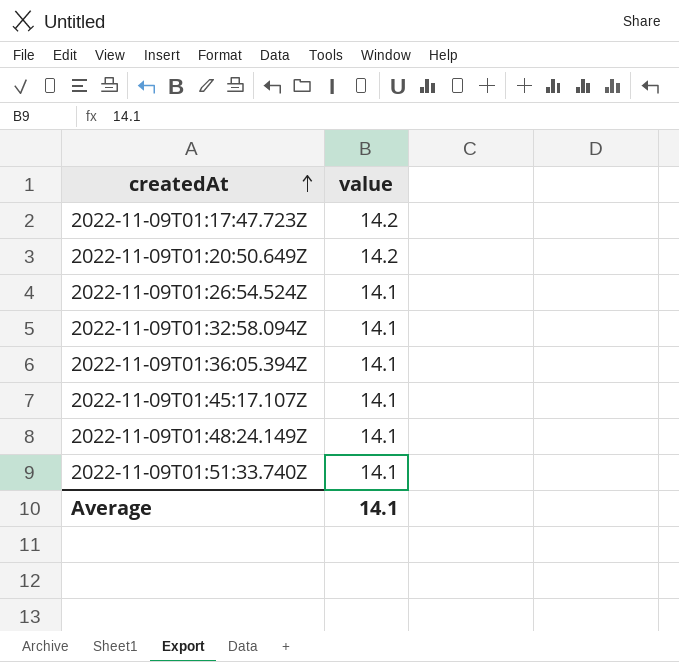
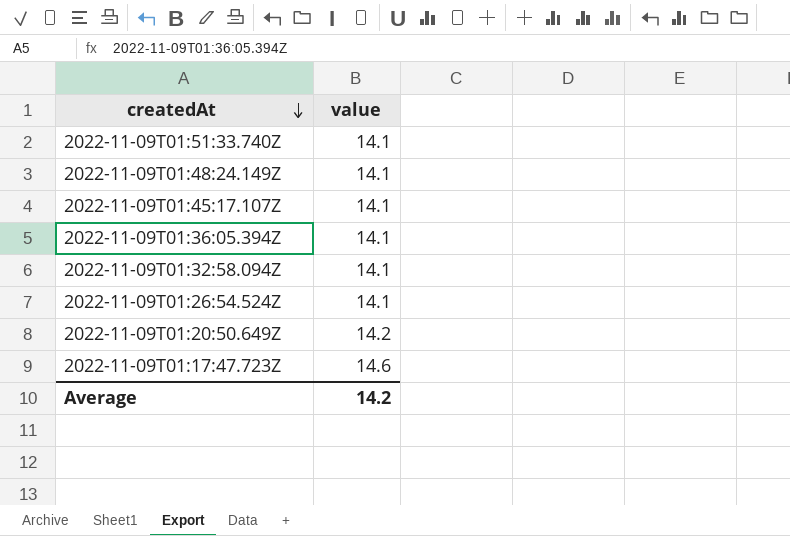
row order: createdAt ascending -> createdAt descending
2022-11-09T01:17:47.723Z | value: 14.2 -> 14.6
Average | value: 14.1 -> 14.2

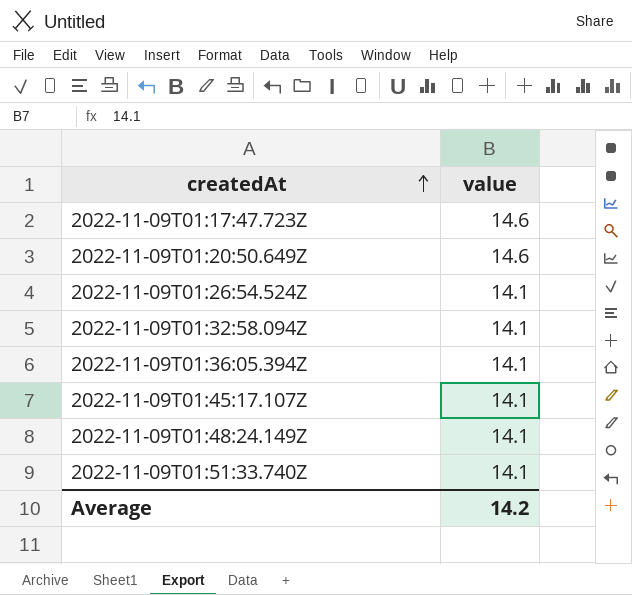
row order: createdAt descending -> createdAt ascending
2022-11-09T01:20:50.649Z | value: 14.2 -> 14.6

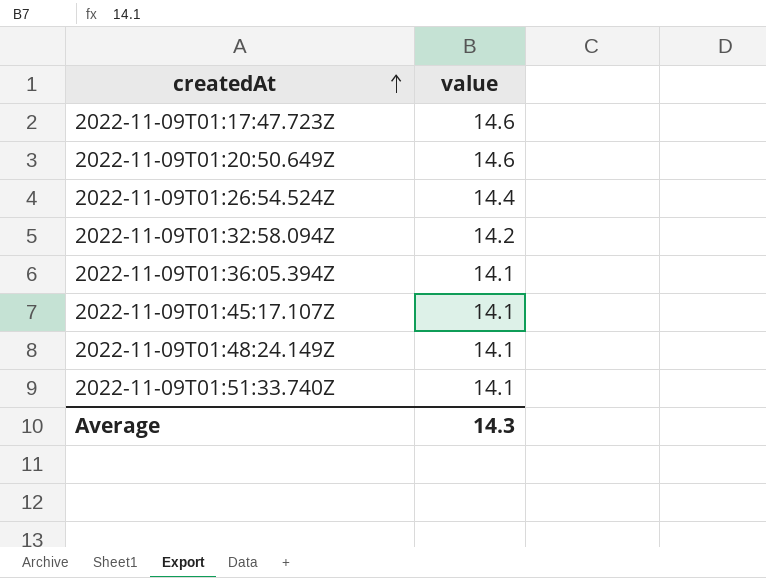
2022-11-09T01:26:54.524Z | value: 14.1 -> 14.4
2022-11-09T01:32:58.094Z | value: 14.1 -> 14.2
Average | value: 14.2 -> 14.3

